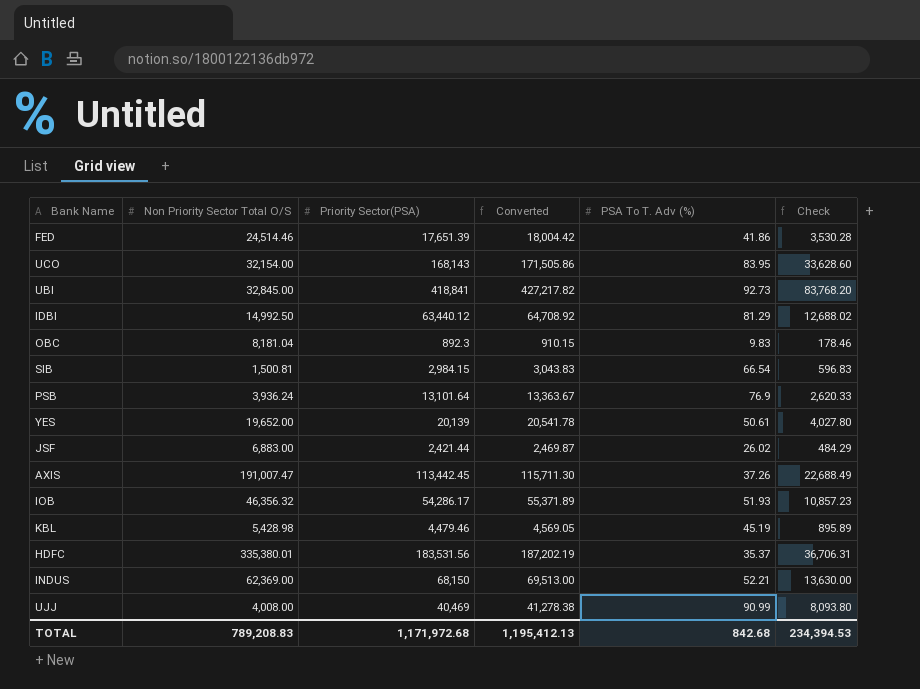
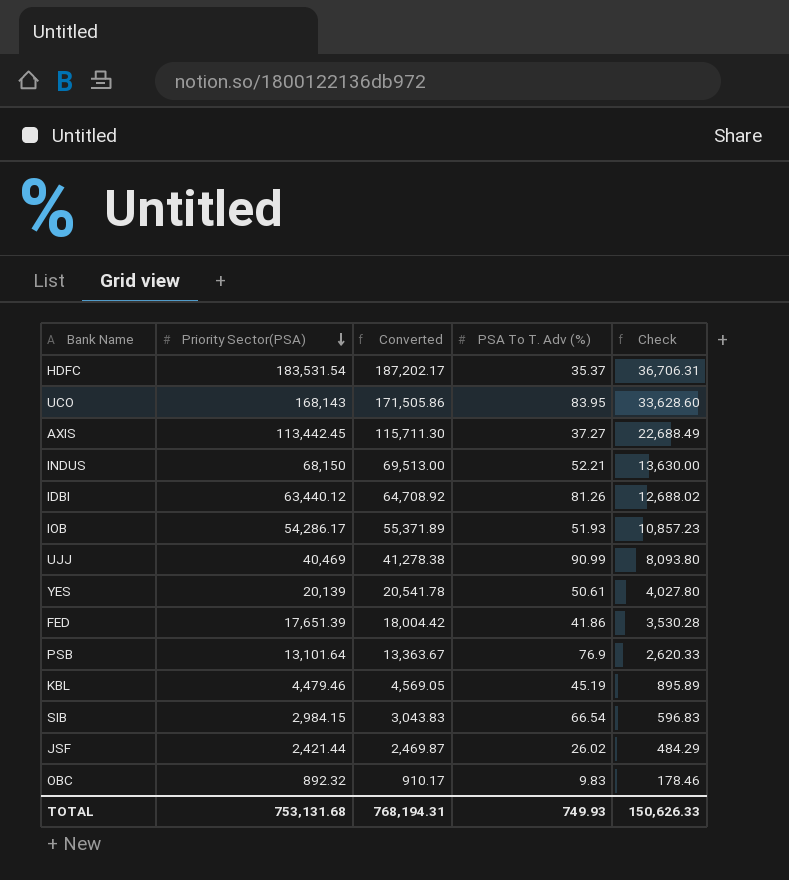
row order: none -> Priority Sector(PSA) descending
column Non Priority Sector Total O/S | position: 2 -> none
row UBI: 32,845.00 | 418,841 | 427,217.82 | 92.73 | 83,768.20 -> none
HDFC | Priority Sector(PSA): 183,531.56 -> 183,531.54
HDFC | Converted: 187,202.19 -> 187,202.17
AXIS | PSA To T. Adv (%): 37.26 -> 37.27
IDBI | PSA To T. Adv (%): 81.29 -> 81.26
OBC | Priority Sector(PSA): 892.3 -> 892.32
OBC | Converted: 910.15 -> 910.17
TOTAL | Priority Sector(PSA): 1,171,972.68 -> 753,131.68
TOTAL | Converted: 1,195,412.13 -> 768,194.31
TOTAL | PSA To T. Adv (%): 842.68 -> 749.93
TOTAL | Check: 234,394.53 -> 150,626.33

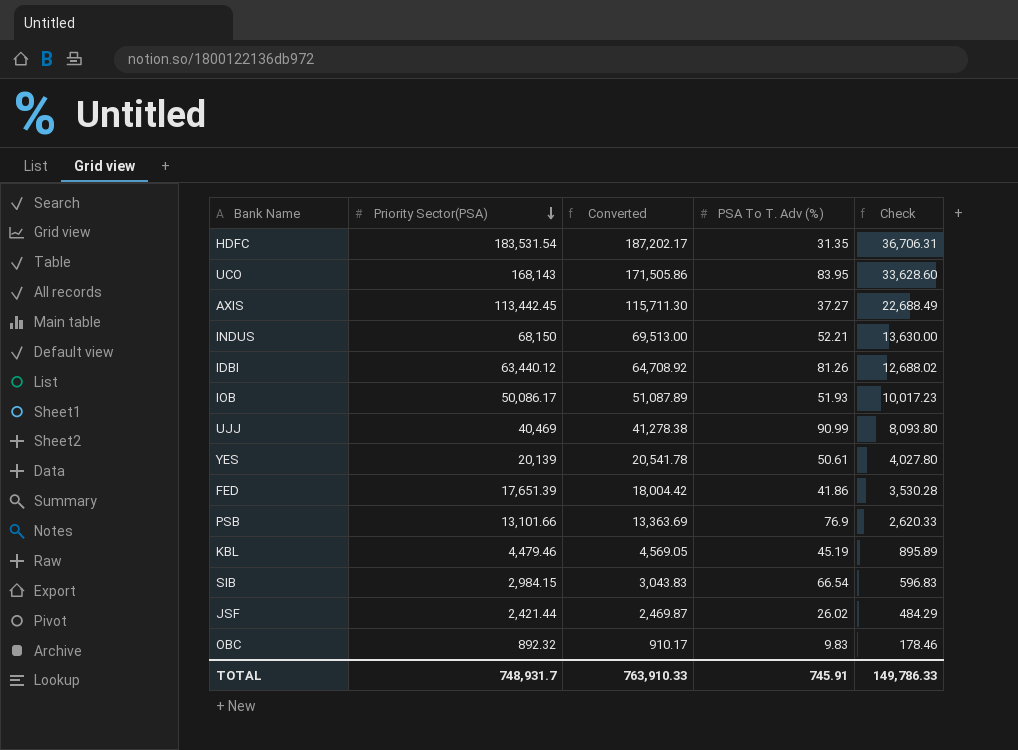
HDFC | PSA To T. Adv (%): 35.37 -> 31.35
IOB | Priority Sector(PSA): 54,286.17 -> 50,086.17
IOB | Converted: 55,371.89 -> 51,087.89
IOB | Check: 10,857.23 -> 10,017.23
PSB | Priority Sector(PSA): 13,101.64 -> 13,101.66
PSB | Converted: 13,363.67 -> 13,363.69
TOTAL | Priority Sector(PSA): 753,131.68 -> 748,931.7
TOTAL | Converted: 768,194.31 -> 763,910.33
TOTAL | PSA To T. Adv (%): 749.93 -> 745.91
TOTAL | Check: 150,626.33 -> 149,786.33

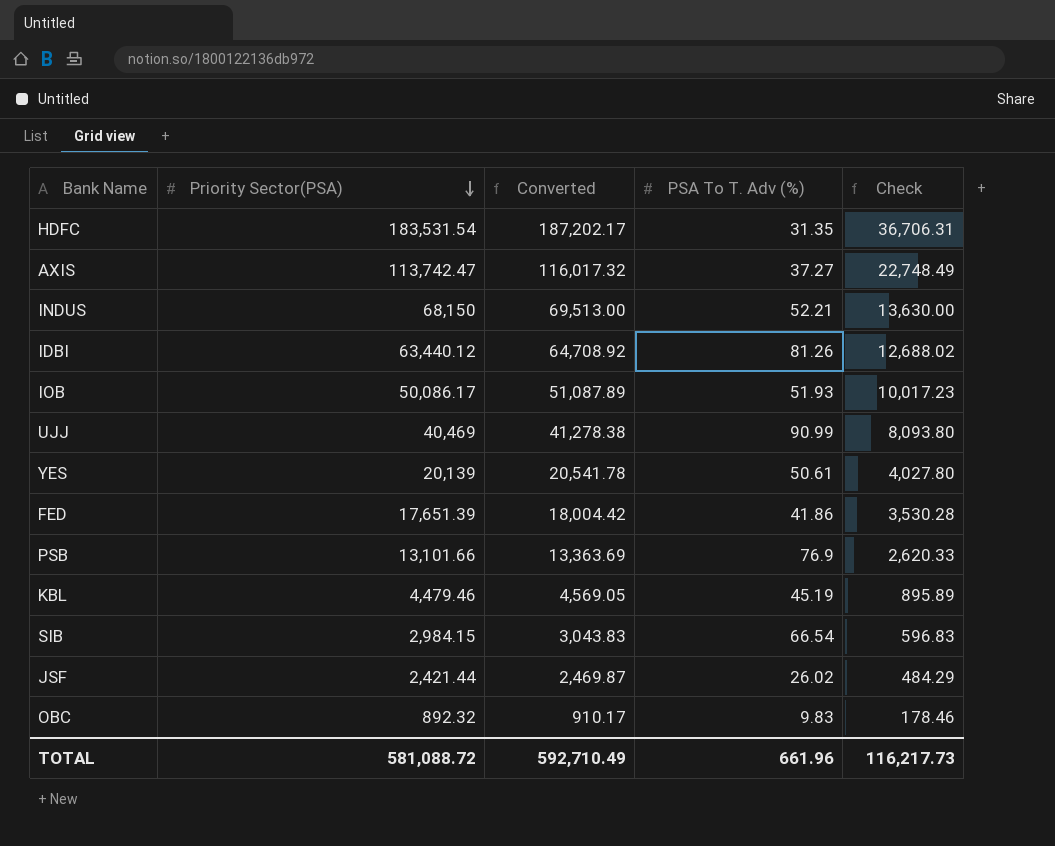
row UCO: 168,143 | 171,505.86 | 83.95 | 33,628.60 -> none
AXIS | Priority Sector(PSA): 113,442.45 -> 113,742.47
AXIS | Converted: 115,711.30 -> 116,017.32
AXIS | Check: 22,688.49 -> 22,748.49
TOTAL | Priority Sector(PSA): 748,931.7 -> 581,088.72
TOTAL | Converted: 763,910.33 -> 592,710.49
TOTAL | PSA To T. Adv (%): 745.91 -> 661.96
TOTAL | Check: 149,786.33 -> 116,217.73

